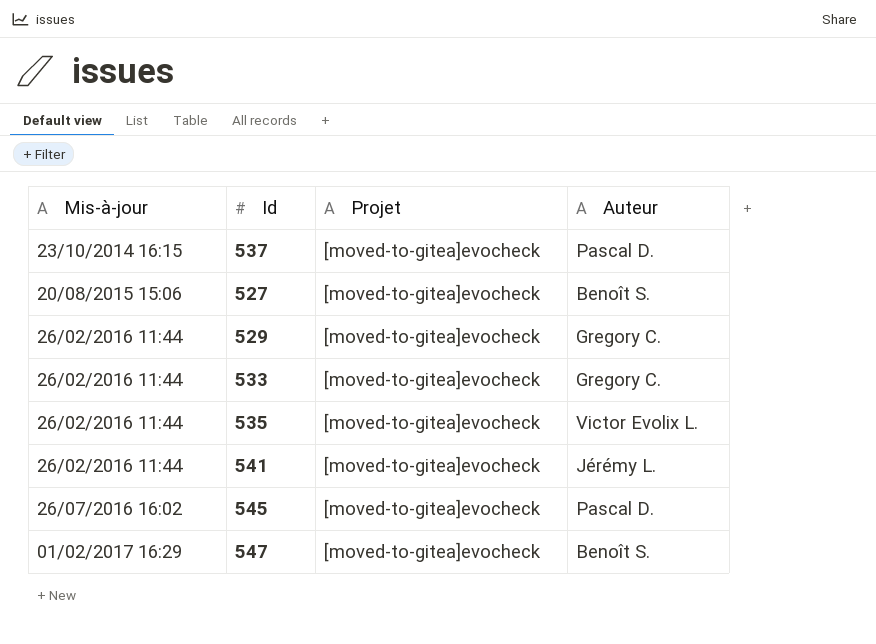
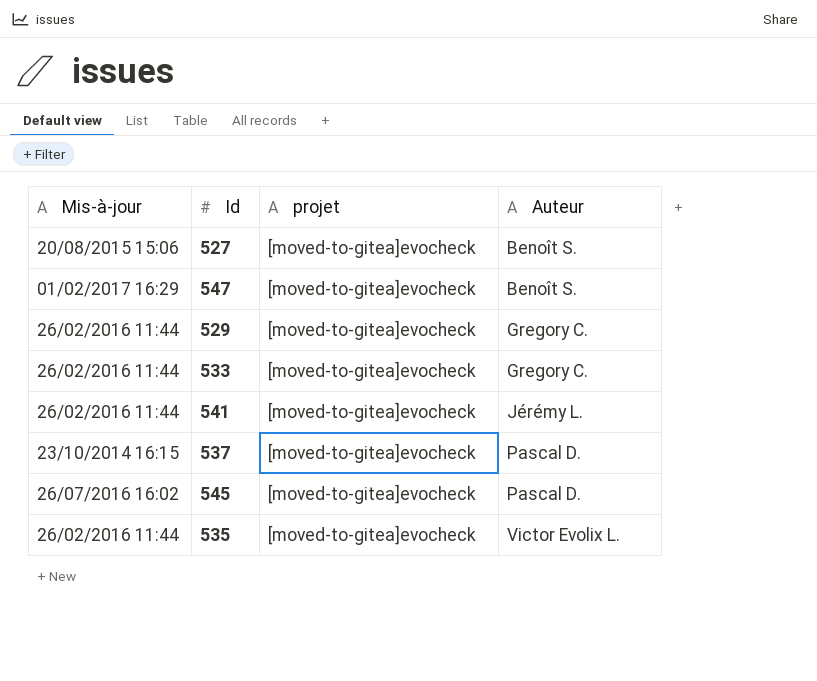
row order: Mis-à-jour ascending -> Auteur ascending
column name: Projet -> projet

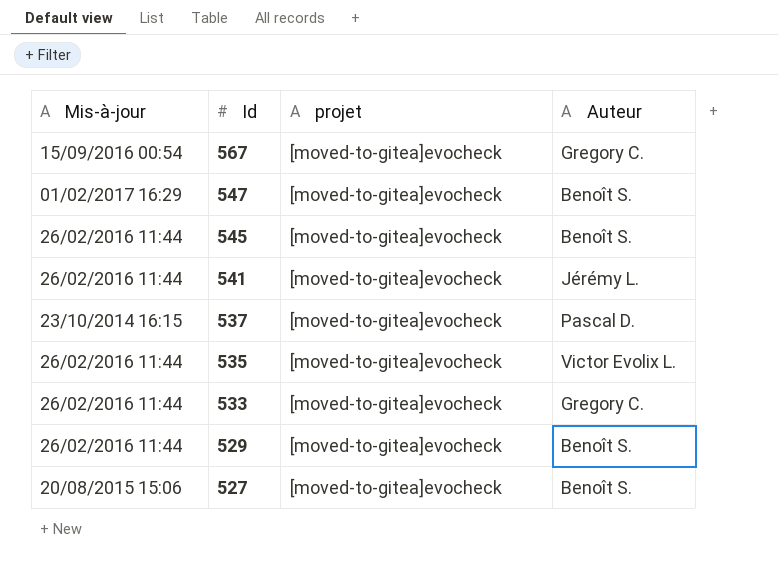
row order: Auteur ascending -> Id descending
row 567: none -> 15/09/2016 00:54 | [moved-to-gitea]evocheck | Gregory C.
545 | Mis-à-jour: 26/07/2016 16:02 -> 26/02/2016 11:44
545 | Auteur: Pascal D. -> Benoît S.
529 | Auteur: Gregory C. -> Benoît S.

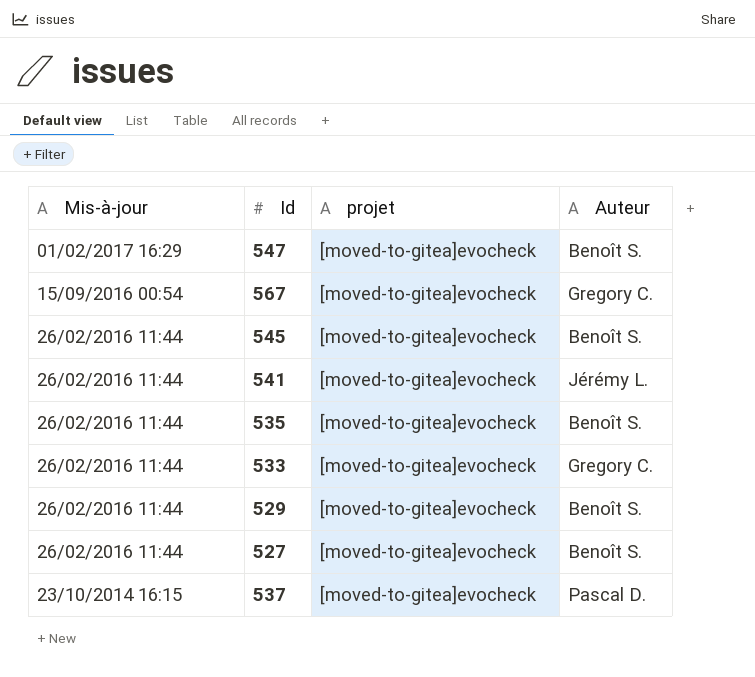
row order: Id descending -> Mis-à-jour descending
535 | Auteur: Victor Evolix L. -> Benoît S.
527 | Mis-à-jour: 20/08/2015 15:06 -> 26/02/2016 11:44

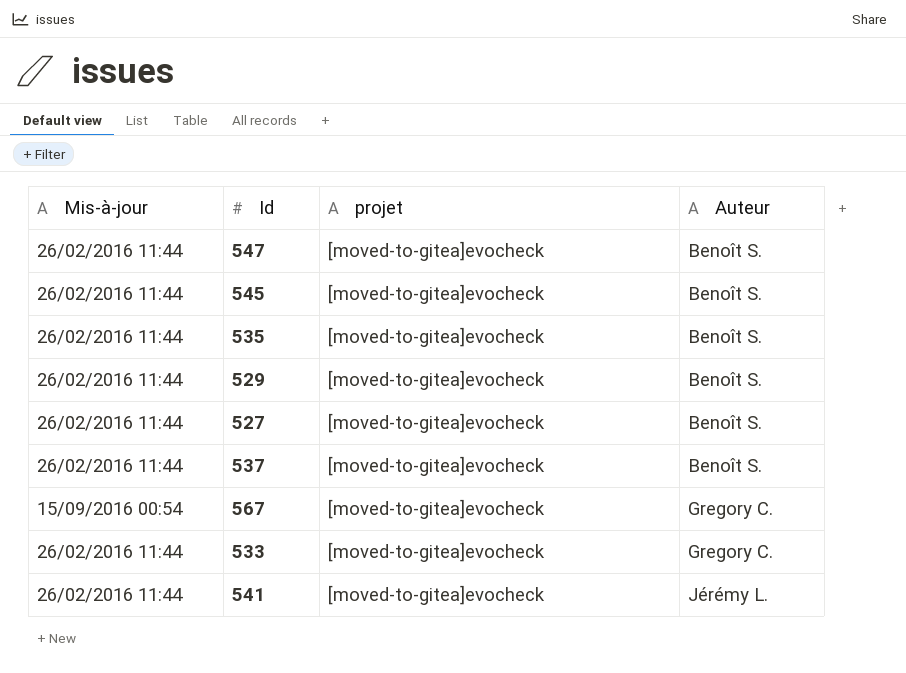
row order: Mis-à-jour descending -> Auteur ascending
547 | Mis-à-jour: 01/02/2017 16:29 -> 26/02/2016 11:44
537 | Mis-à-jour: 23/10/2014 16:15 -> 26/02/2016 11:44
537 | Auteur: Pascal D. -> Benoît S.

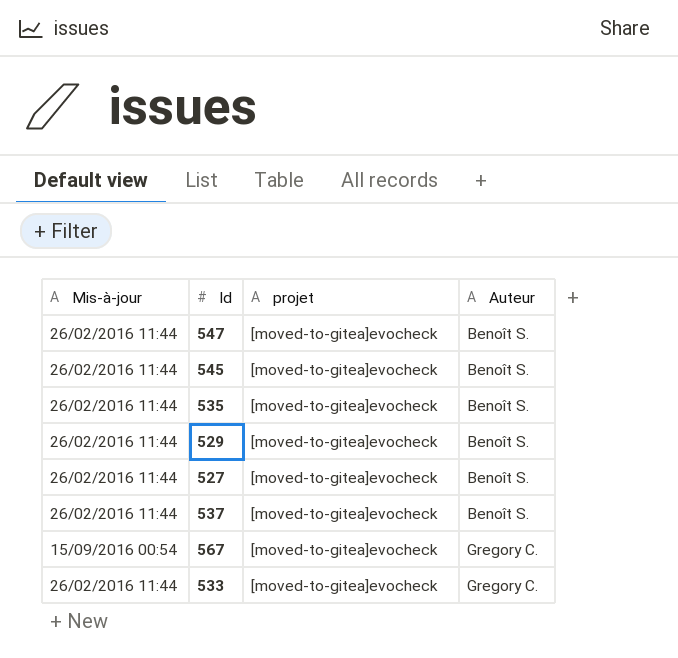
row 541: 26/02/2016 11:44 | [moved-to-gitea]evocheck | Jérémy L. -> none

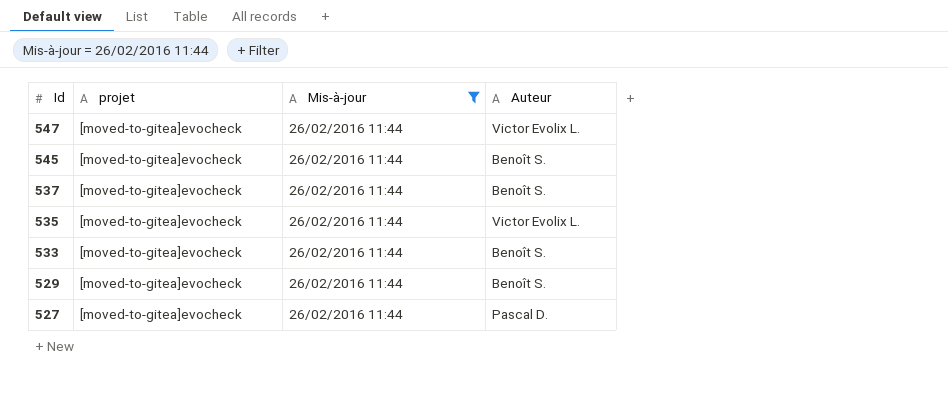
filter: none -> Mis-à-jour = 26/02/2016 11:44
row order: Auteur ascending -> Id descending
column Mis-à-jour | position: 1 -> 3
547 | Auteur: Benoît S. -> Victor Evolix L.
535 | Auteur: Benoît S. -> Victor Evolix L.
533 | Auteur: Gregory C. -> Benoît S.
527 | Auteur: Benoît S. -> Pascal D.

